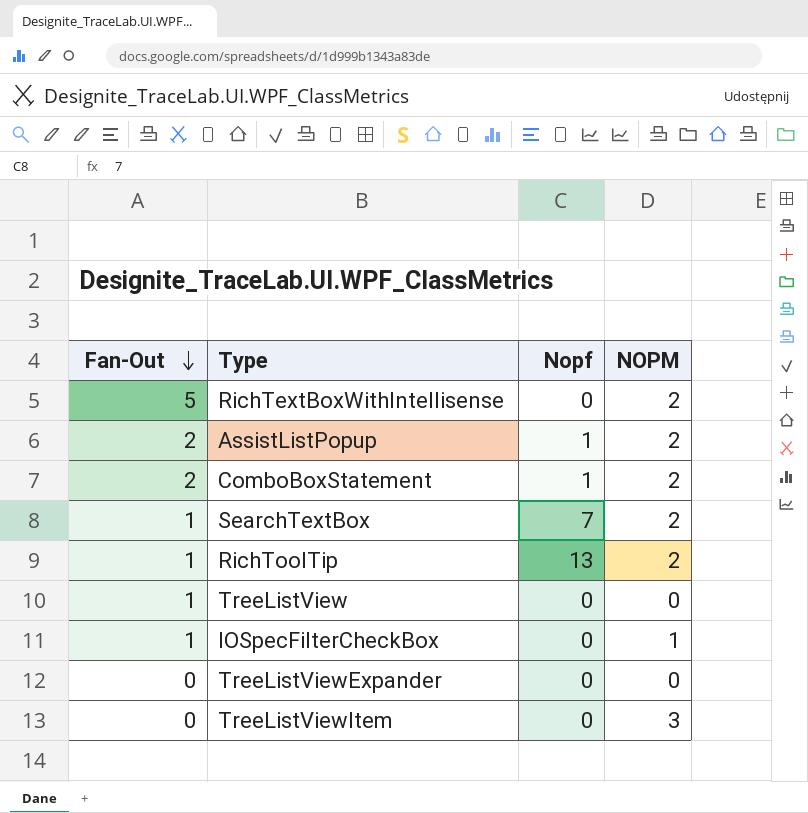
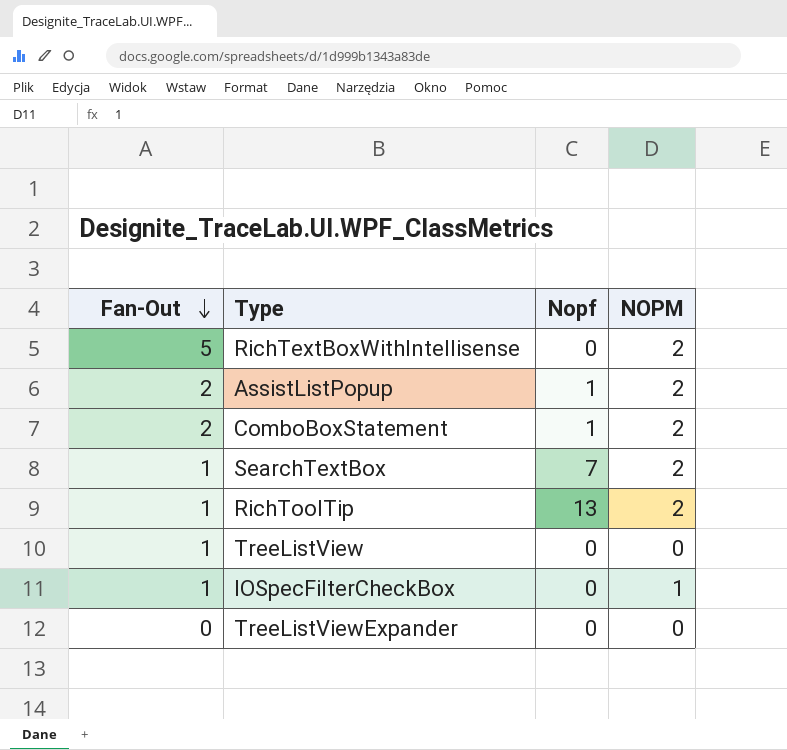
row TreeListViewItem: 0 | 0 | 3 -> none

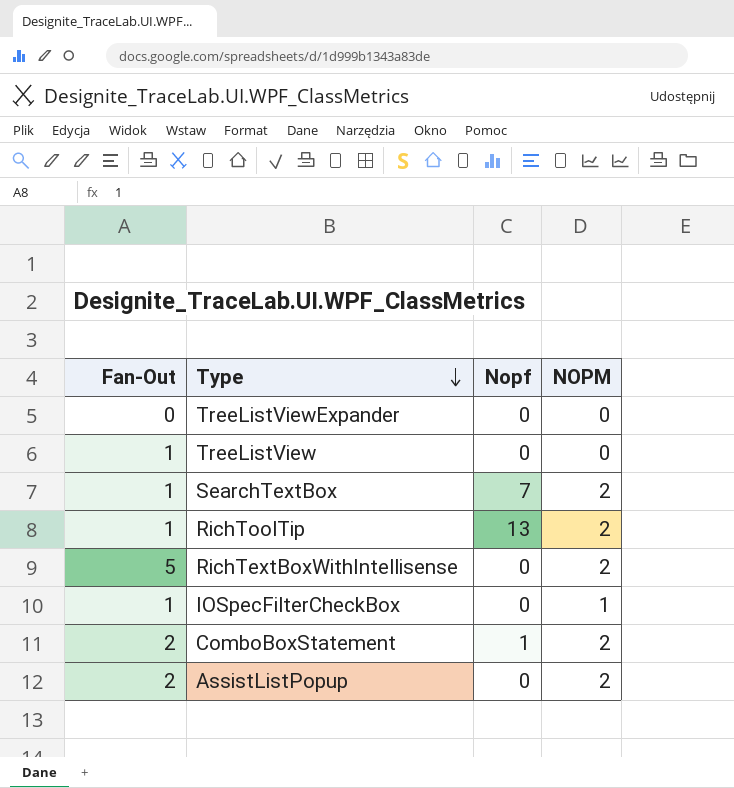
row order: Fan-Out descending -> Type descending
AssistListPopup | Nopf: 1 -> 0

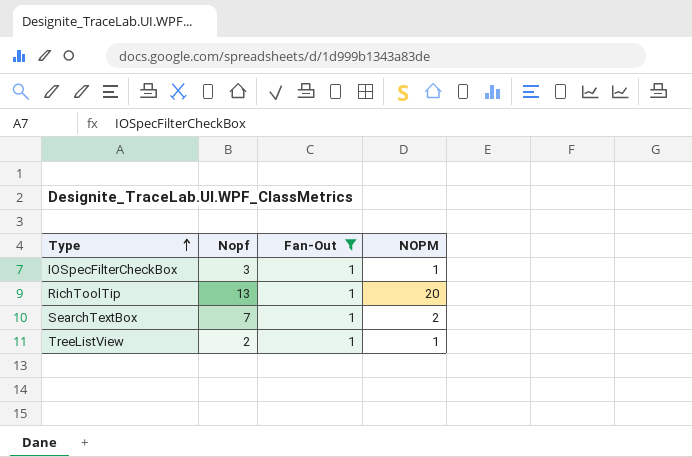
filter: none -> Fan-Out = 1
row order: Type descending -> Type ascending
column Fan-Out | position: 1 -> 3
IOSpecFilterCheckBox | Nopf: 0 -> 3
RichToolTip | NOPM: 2 -> 20
TreeListView | Nopf: 0 -> 2
TreeListView | NOPM: 0 -> 1

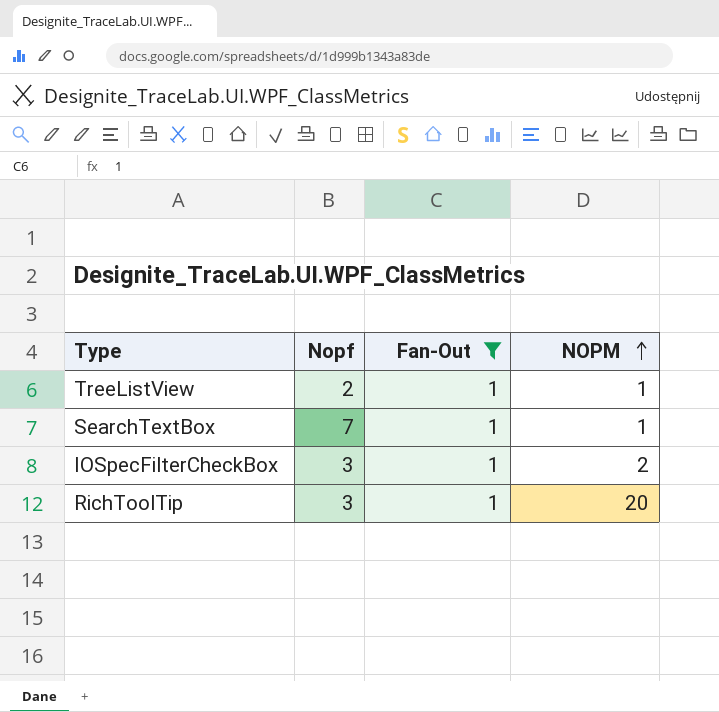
row order: Type ascending -> NOPM ascending
SearchTextBox | NOPM: 2 -> 1
IOSpecFilterCheckBox | NOPM: 1 -> 2
RichToolTip | Nopf: 13 -> 3

